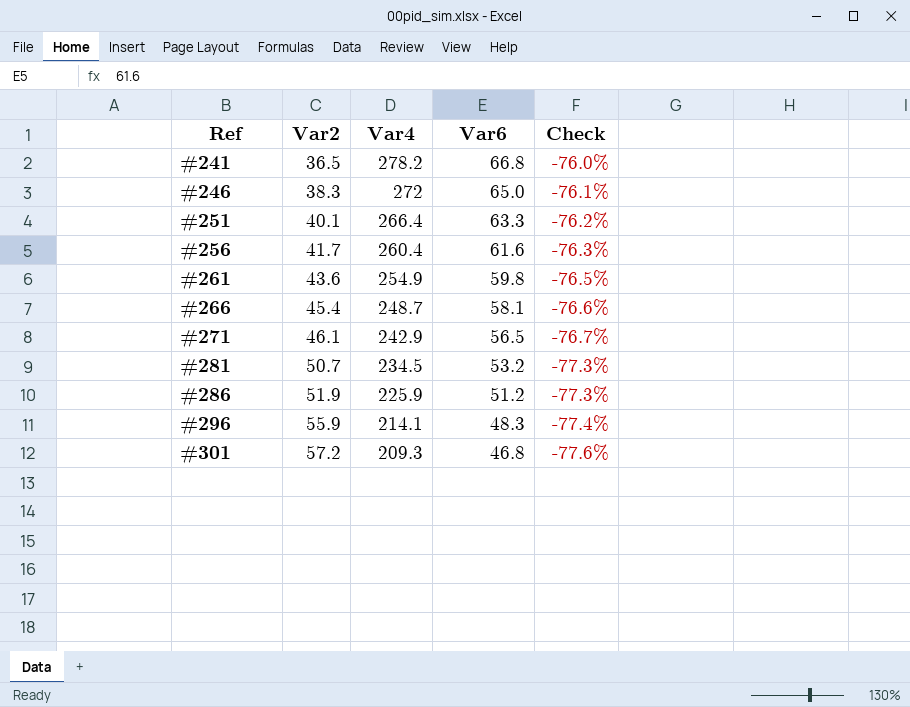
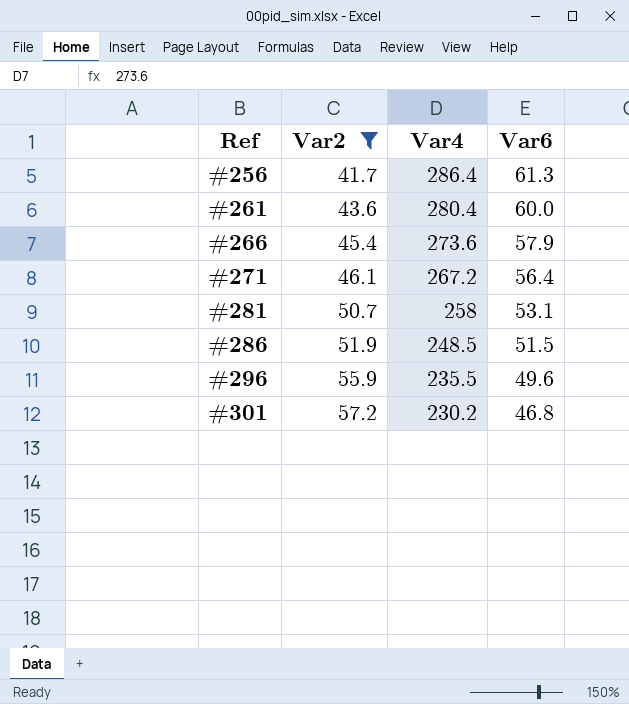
filter: none -> Var2 >= 41.7
column Check | formula: ([Var6] - [Var4]) / [Var4] -> none
#256 | Var4: 260.4 -> 286.4
#256 | Var6: 61.6 -> 61.3
#261 | Var4: 254.9 -> 280.4
#261 | Var6: 59.8 -> 60.0
#266 | Var4: 248.7 -> 273.6
#266 | Var6: 58.1 -> 57.9
#271 | Var4: 242.9 -> 267.2
#271 | Var6: 56.5 -> 56.4
#281 | Var4: 234.5 -> 258
#281 | Var6: 53.2 -> 53.1
#286 | Var4: 225.9 -> 248.5
#286 | Var6: 51.2 -> 51.5
#296 | Var4: 214.1 -> 235.5
#296 | Var6: 48.3 -> 49.6
#301 | Var4: 209.3 -> 230.2

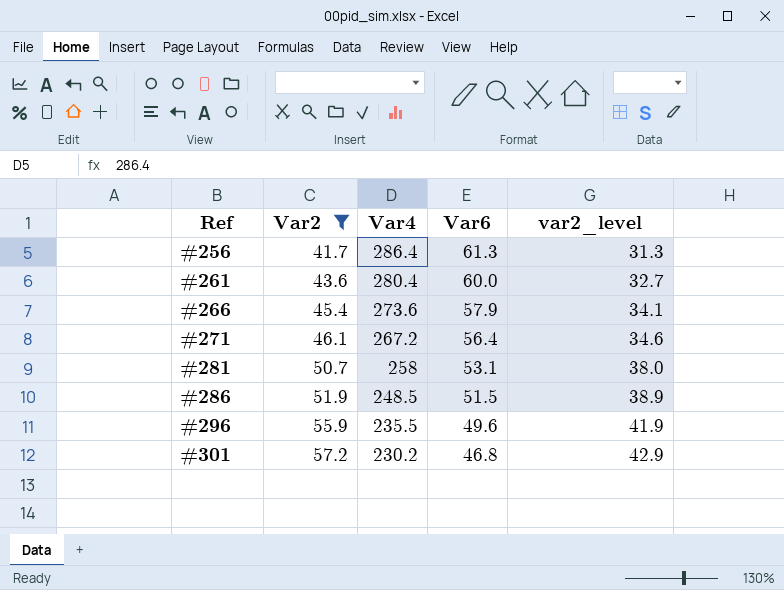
column var2_level | formula: none -> [Var2] * 0.75

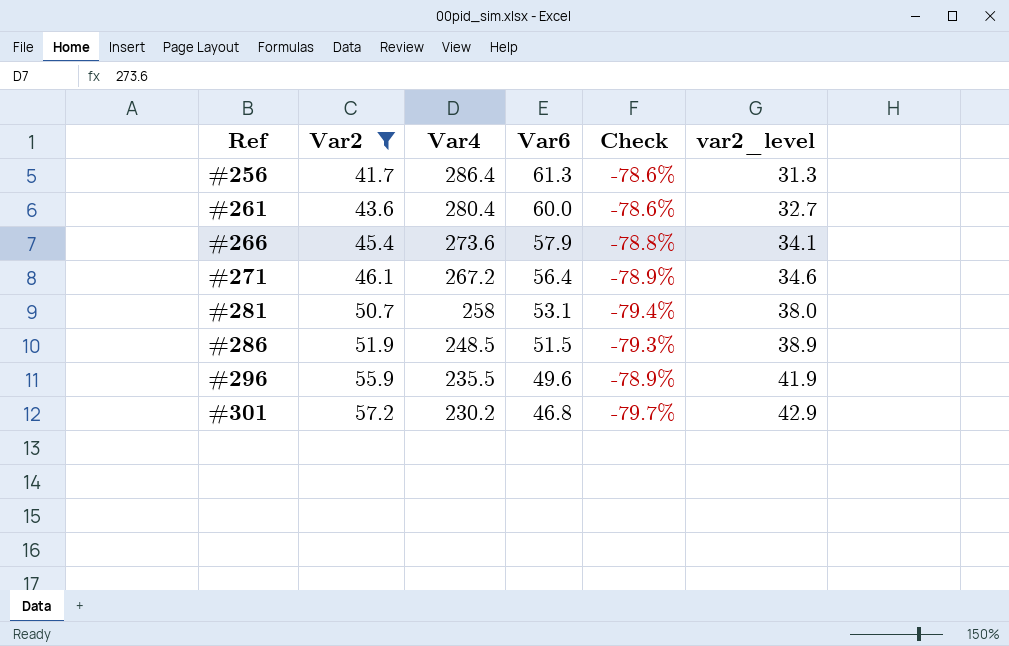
column Check | formula: none -> ([Var6] - [Var4]) / [Var4]

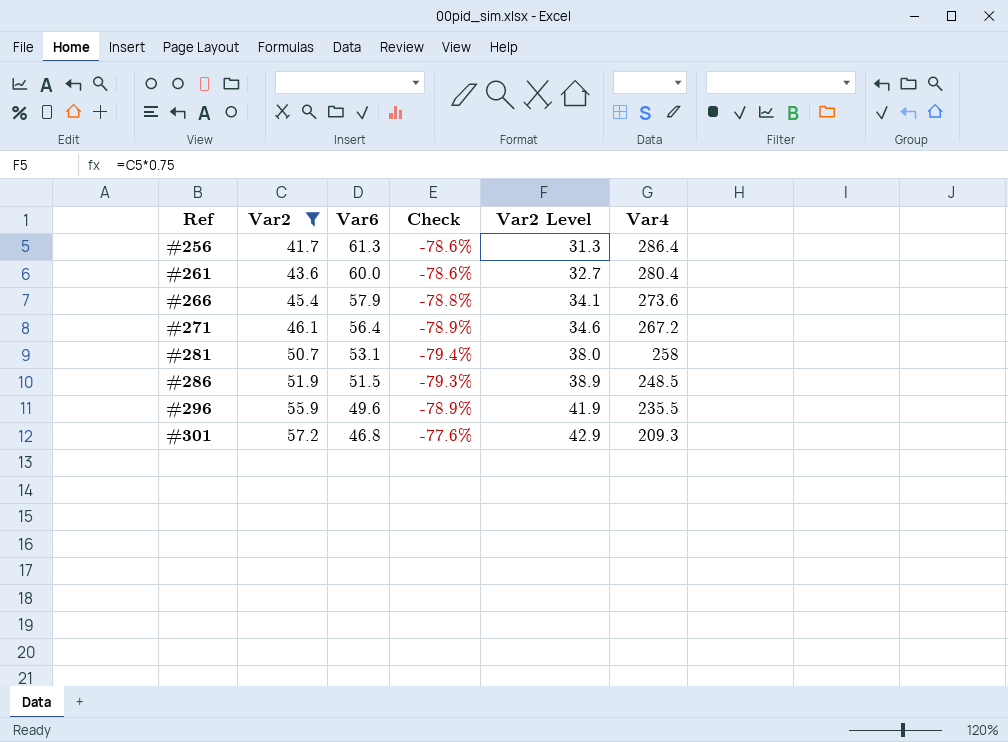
column name: var2_level -> Var2 Level
column Var4 | position: 3 -> 6
#301 | Check: -79.7% -> -77.6%
#301 | Var4: 230.2 -> 209.3

